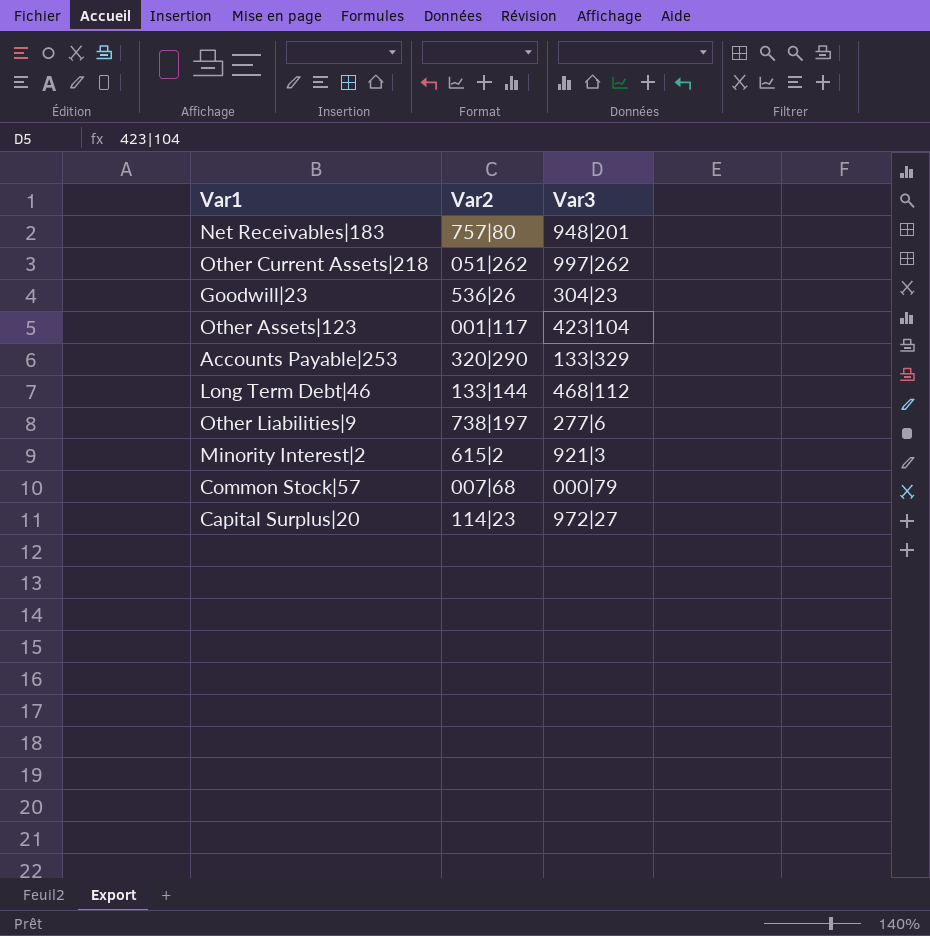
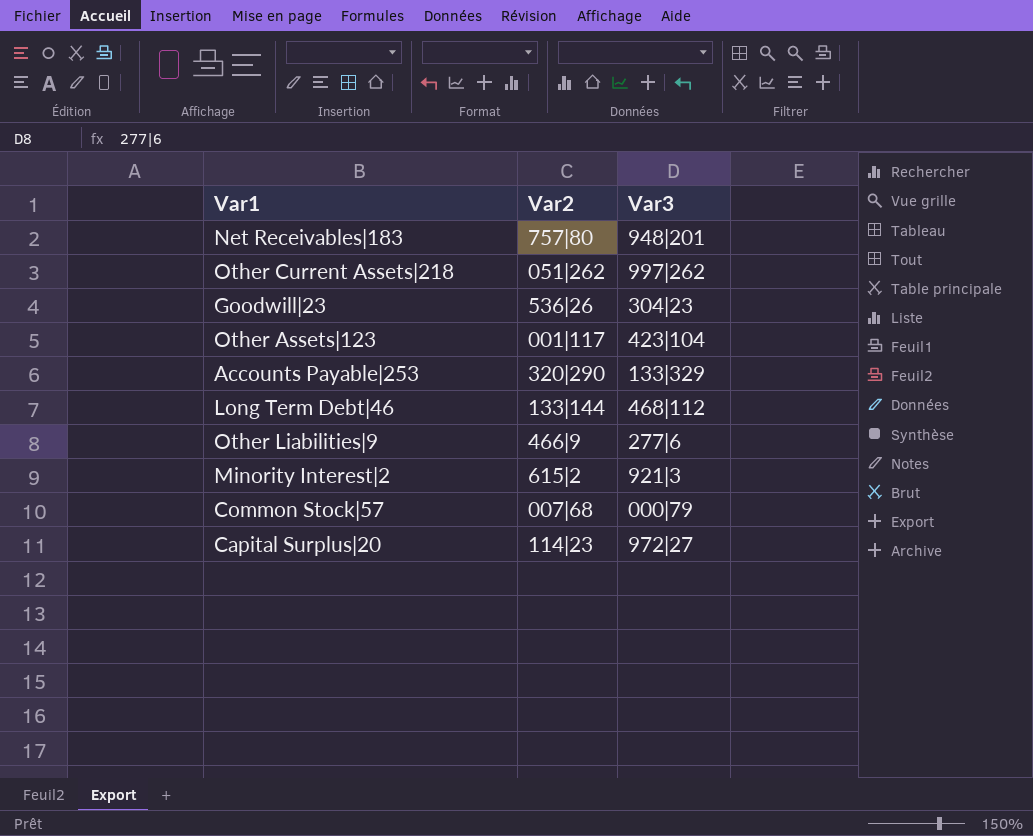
Other Liabilities|9 | Var2: 738|197 -> 466|9

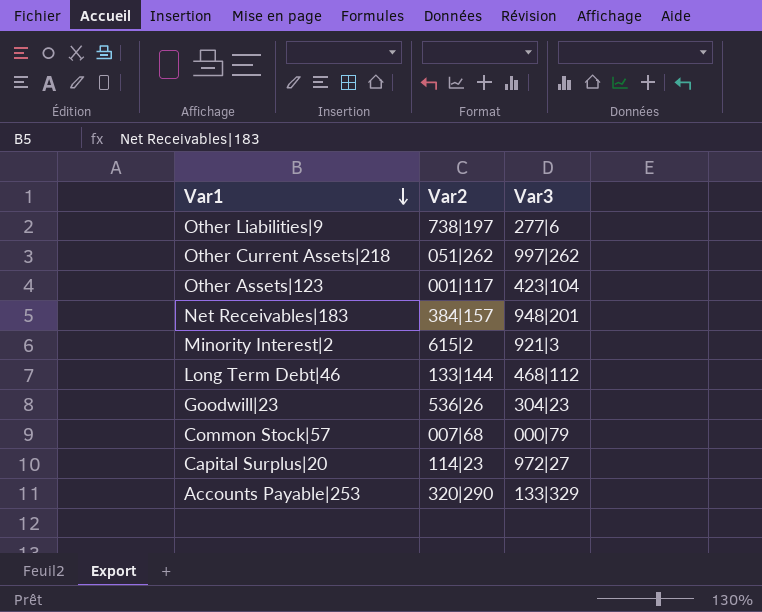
row order: none -> Var1 descending
Other Liabilities|9 | Var2: 466|9 -> 738|197
Net Receivables|183 | Var2: 757|80 -> 384|157

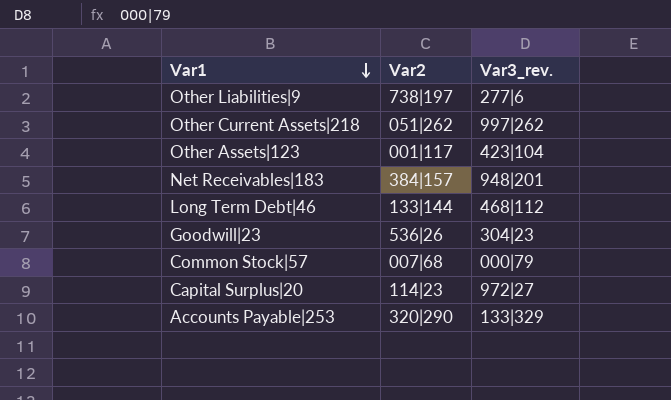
column name: Var3 -> Var3_rev.
row Minority Interest|2: 615|2 | 921|3 -> none

